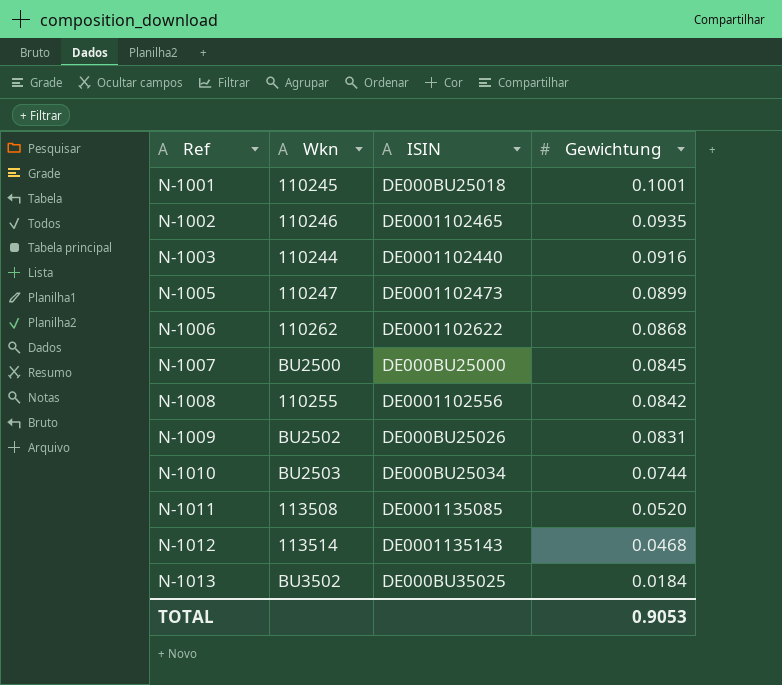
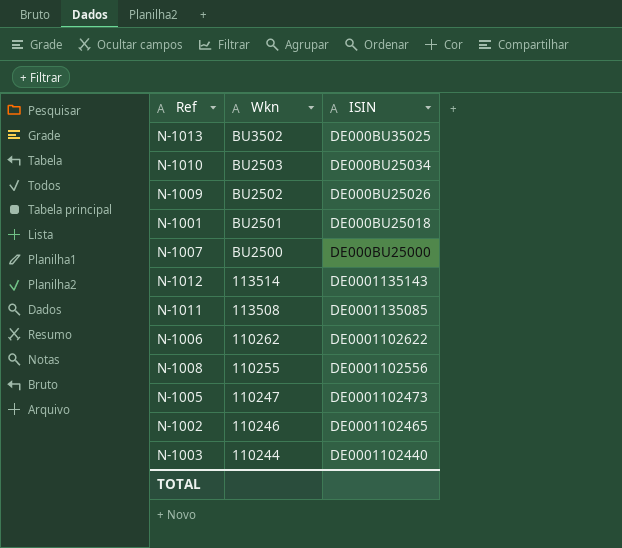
row order: Ref ascending -> Wkn descending
column Gewichtung | position: 4 -> none
N-1001 | Wkn: 110245 -> BU2501

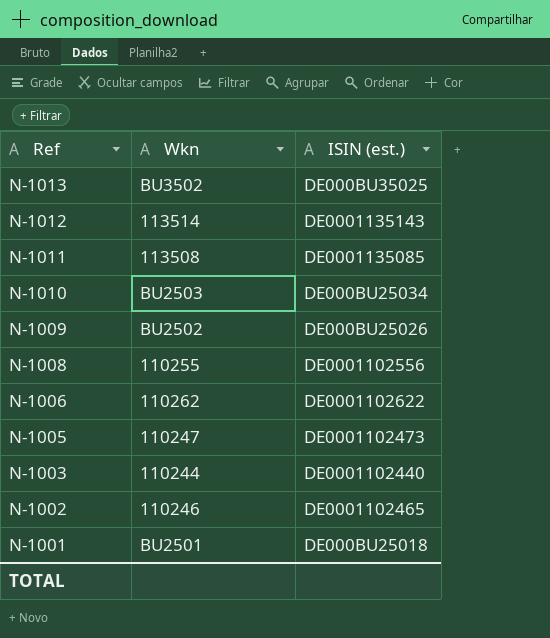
row order: Wkn descending -> Ref descending
column name: ISIN -> ISIN (est.)
row N-1007: BU2500 | DE000BU25000 -> none

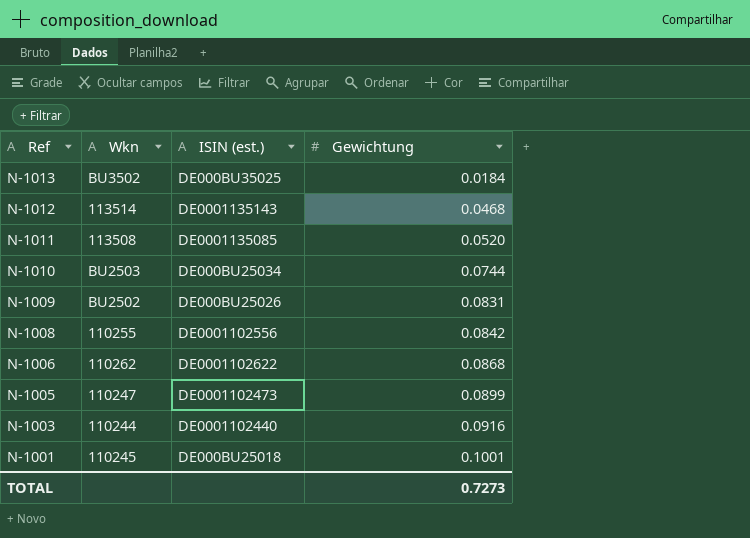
column Gewichtung | position: none -> 4
row N-1002: 110246 | DE0001102465 -> none
N-1001 | Wkn: BU2501 -> 110245

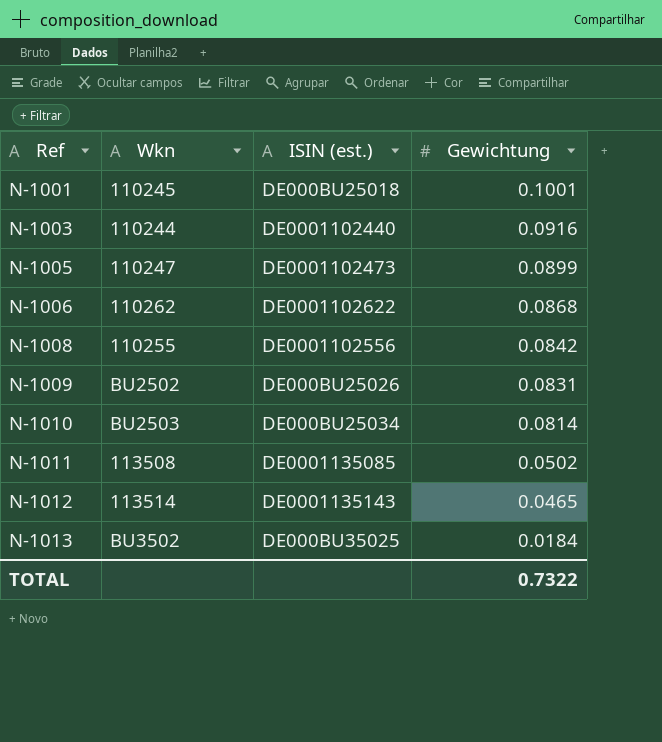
row order: Ref descending -> Ref ascending
N-1010 | Gewichtung: 0.0744 -> 0.0814
N-1011 | Gewichtung: 0.0520 -> 0.0502
N-1012 | Gewichtung: 0.0468 -> 0.0465
TOTAL | Gewichtung: 0.7273 -> 0.7322

